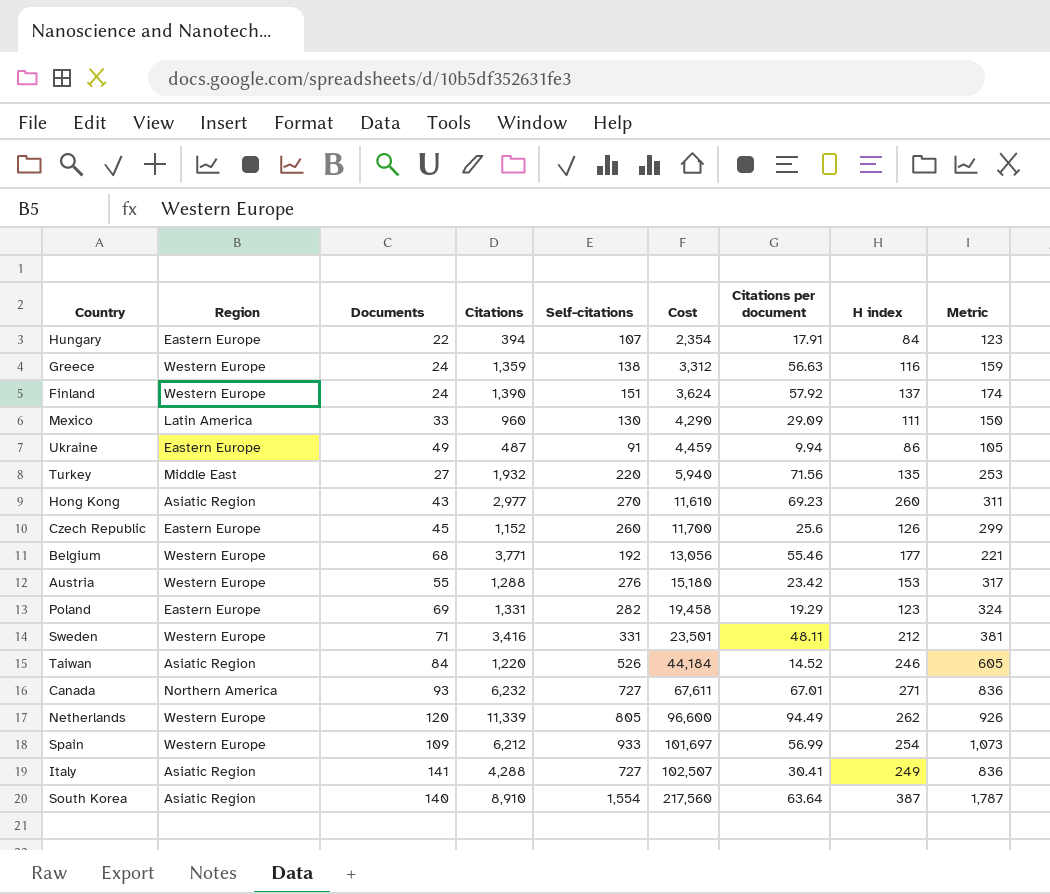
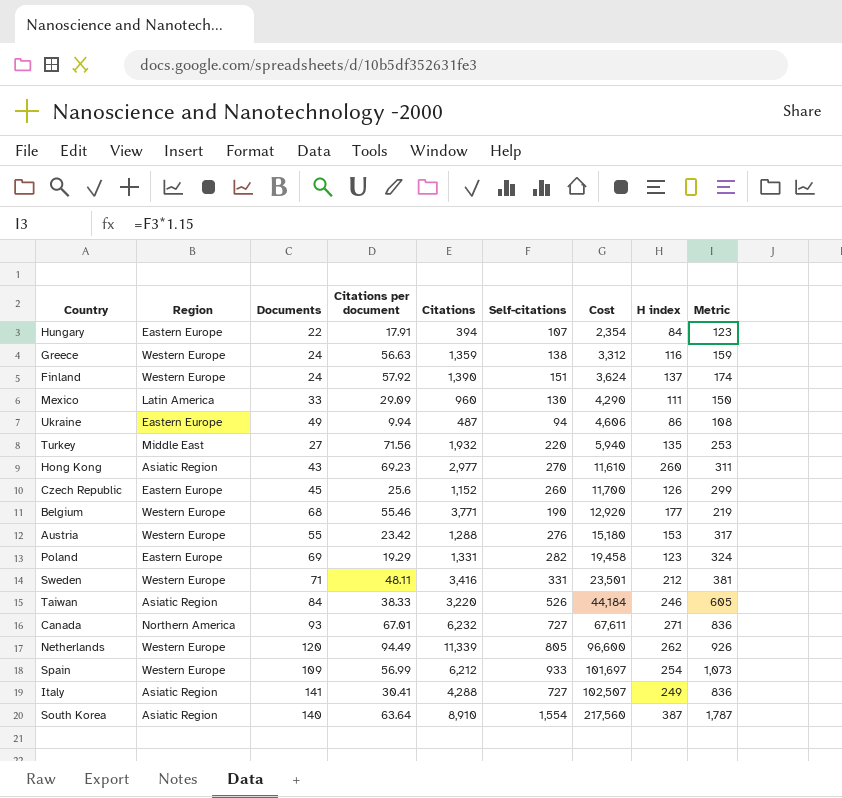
column Citations per document | position: 7 -> 4
Ukraine | Self-citations: 91 -> 94
Ukraine | Cost: 4,459 -> 4,606
Ukraine | Metric: 105 -> 108
Belgium | Self-citations: 192 -> 190
Belgium | Cost: 13,056 -> 12,920
Belgium | Metric: 221 -> 219
Taiwan | Citations per document: 14.52 -> 38.33
Taiwan | Citations: 1,220 -> 3,220

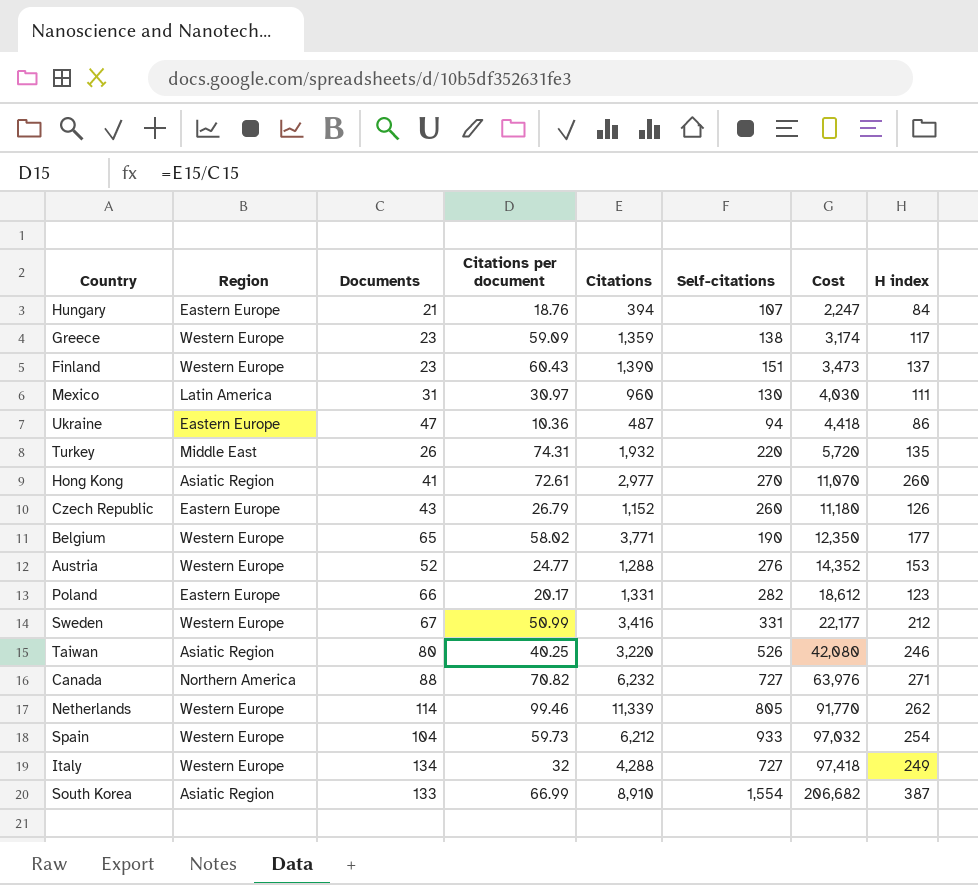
column Metric | formula: [Self-citations] * 1.15 -> none
Hungary | Documents: 22 -> 21
Hungary | Citations per document: 17.91 -> 18.76
Hungary | Cost: 2,354 -> 2,247
Greece | Documents: 24 -> 23
Greece | Citations per document: 56.63 -> 59.09
Greece | Cost: 3,312 -> 3,174
Greece | H index: 116 -> 117
Finland | Documents: 24 -> 23
Finland | Citations per document: 57.92 -> 60.43
Finland | Cost: 3,624 -> 3,473
Mexico | Documents: 33 -> 31
Mexico | Citations per document: 29.09 -> 30.97
Mexico | Cost: 4,290 -> 4,030
Ukraine | Documents: 49 -> 47
Ukraine | Citations per document: 9.94 -> 10.36
Ukraine | Cost: 4,606 -> 4,418
Turkey | Documents: 27 -> 26
Turkey | Citations per document: 71.56 -> 74.31
Turkey | Cost: 5,940 -> 5,720
Hong Kong | Documents: 43 -> 41
Hong Kong | Citations per document: 69.23 -> 72.61
Hong Kong | Cost: 11,610 -> 11,070
Czech Republic | Documents: 45 -> 43
Czech Republic | Citations per document: 25.6 -> 26.79
Czech Republic | Cost: 11,700 -> 11,180
Belgium | Documents: 68 -> 65
Belgium | Citations per document: 55.46 -> 58.02
Belgium | Cost: 12,920 -> 12,350
Austria | Documents: 55 -> 52
Austria | Citations per document: 23.42 -> 24.77
Austria | Cost: 15,180 -> 14,352
Poland | Documents: 69 -> 66
Poland | Citations per document: 19.29 -> 20.17
Poland | Cost: 19,458 -> 18,612
Sweden | Documents: 71 -> 67
Sweden | Citations per document: 48.11 -> 50.99
Sweden | Cost: 23,501 -> 22,177
Taiwan | Documents: 84 -> 80
Taiwan | Citations per document: 38.33 -> 40.25
Taiwan | Cost: 44,184 -> 42,080
Canada | Documents: 93 -> 88
Canada | Citations per document: 67.01 -> 70.82
Canada | Cost: 67,611 -> 63,976
Netherlands | Documents: 120 -> 114
Netherlands | Citations per document: 94.49 -> 99.46
Netherlands | Cost: 96,600 -> 91,770
Spain | Documents: 109 -> 104
Spain | Citations per document: 56.99 -> 59.73
Spain | Cost: 101,697 -> 97,032
Italy | Region: Asiatic Region -> Western Europe
Italy | Documents: 141 -> 134
Italy | Citations per document: 30.41 -> 32
Italy | Cost: 102,507 -> 97,418
South Korea | Documents: 140 -> 133
South Korea | Citations per document: 63.64 -> 66.99
South Korea | Cost: 217,560 -> 206,682

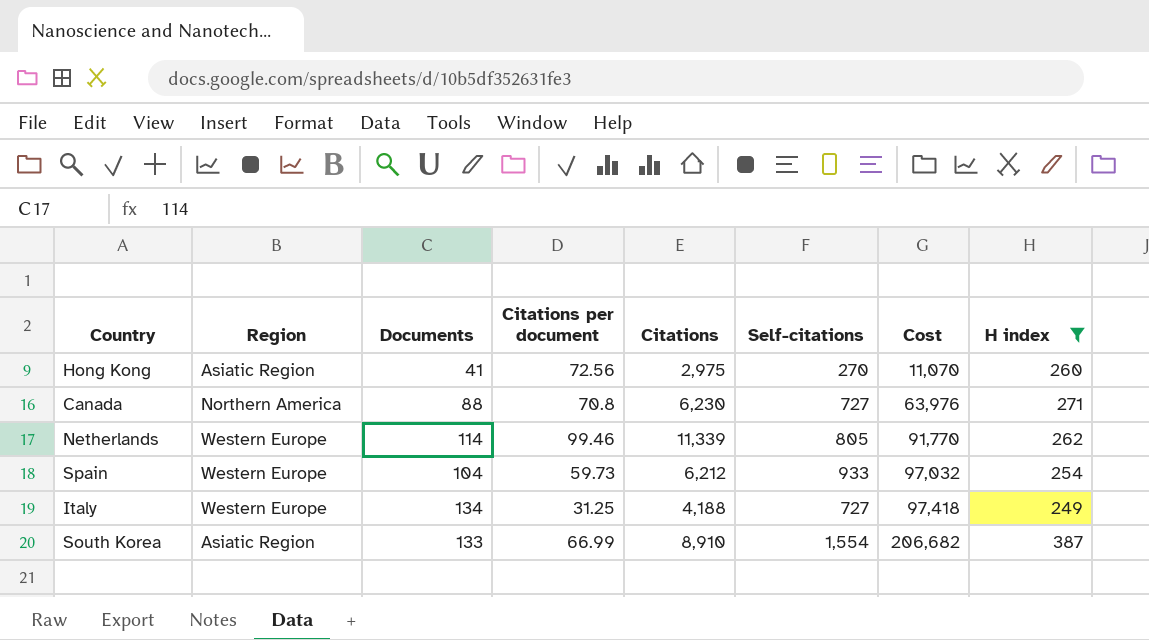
filter: none -> H index >= 249
Hong Kong | Citations per document: 72.61 -> 72.56
Hong Kong | Citations: 2,977 -> 2,975
Canada | Citations per document: 70.82 -> 70.8
Canada | Citations: 6,232 -> 6,230
Italy | Citations per document: 32 -> 31.25
Italy | Citations: 4,288 -> 4,188

